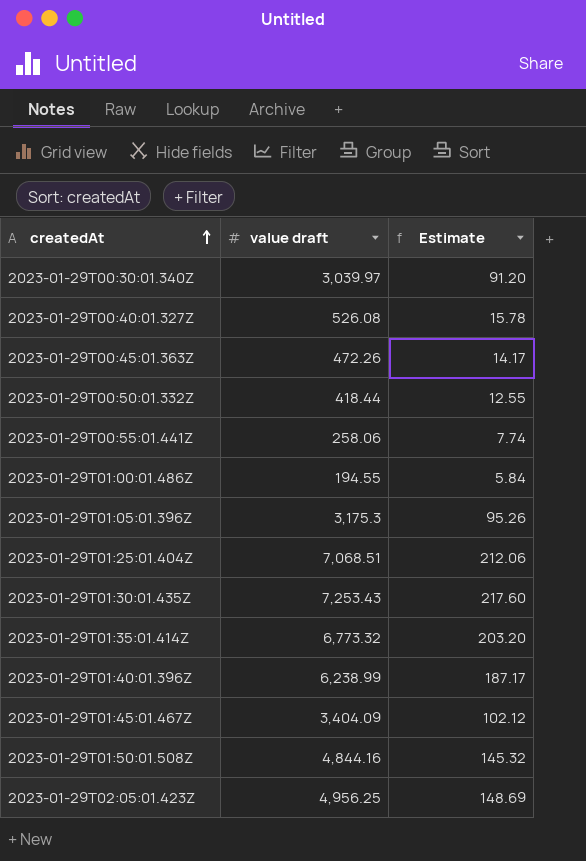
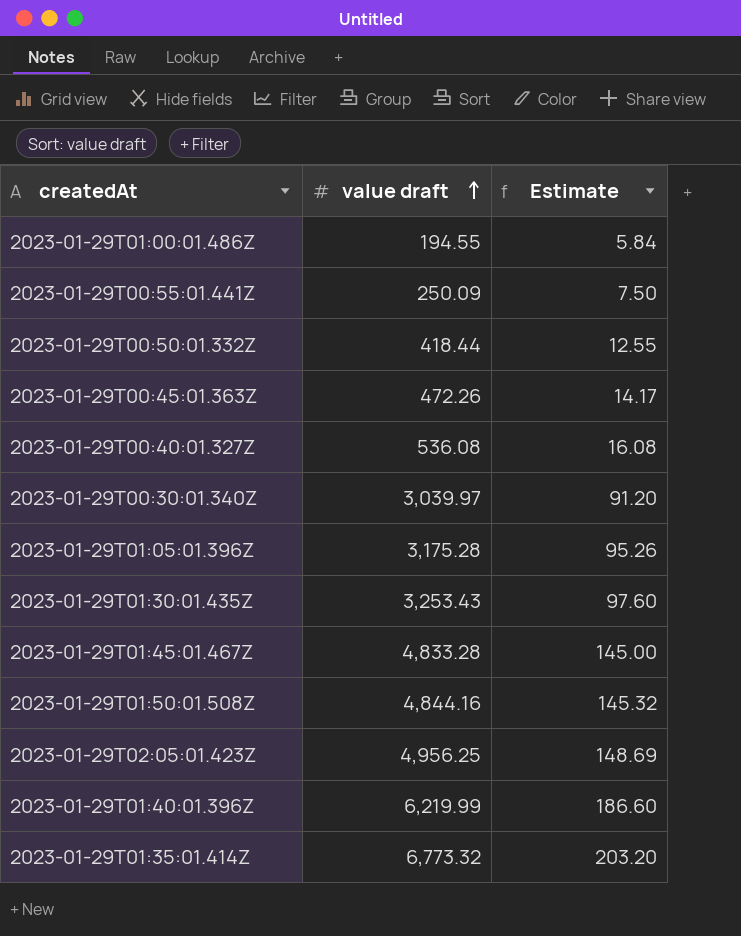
row order: createdAt ascending -> value draft ascending
row 2023-01-29T01:25:01.404Z: 7,068.51 | 212.06 -> none
2023-01-29T00:55:01.441Z | value draft: 258.06 -> 250.09
2023-01-29T00:55:01.441Z | Estimate: 7.74 -> 7.50
2023-01-29T00:40:01.327Z | value draft: 526.08 -> 536.08
2023-01-29T00:40:01.327Z | Estimate: 15.78 -> 16.08
2023-01-29T01:05:01.396Z | value draft: 3,175.3 -> 3,175.28
2023-01-29T01:30:01.435Z | value draft: 7,253.43 -> 3,253.43
2023-01-29T01:30:01.435Z | Estimate: 217.60 -> 97.60
2023-01-29T01:45:01.467Z | value draft: 3,404.09 -> 4,833.28
2023-01-29T01:45:01.467Z | Estimate: 102.12 -> 145.00
2023-01-29T01:40:01.396Z | value draft: 6,238.99 -> 6,219.99
2023-01-29T01:40:01.396Z | Estimate: 187.17 -> 186.60

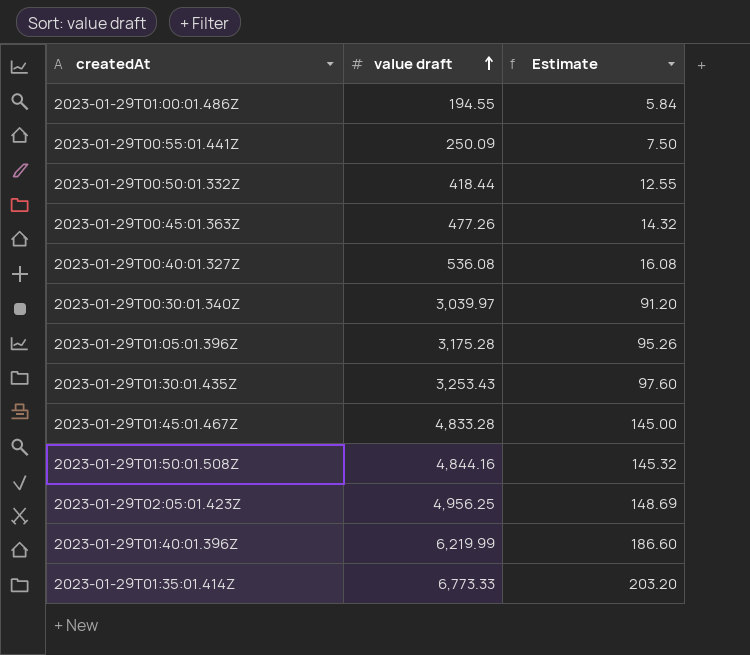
2023-01-29T00:45:01.363Z | value draft: 472.26 -> 477.26
2023-01-29T00:45:01.363Z | Estimate: 14.17 -> 14.32
2023-01-29T01:35:01.414Z | value draft: 6,773.32 -> 6,773.33

